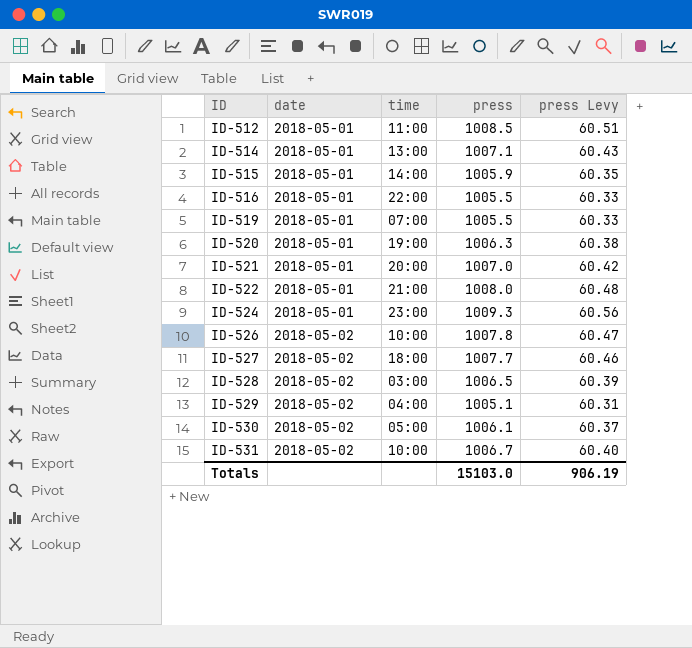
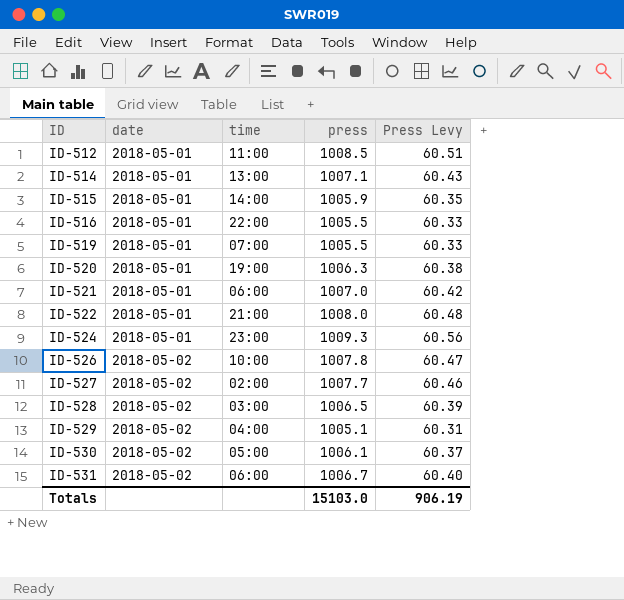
column name: press Levy -> Press Levy
ID-521 | time: 20:00 -> 06:00
ID-527 | time: 18:00 -> 02:00
ID-531 | time: 10:00 -> 06:00

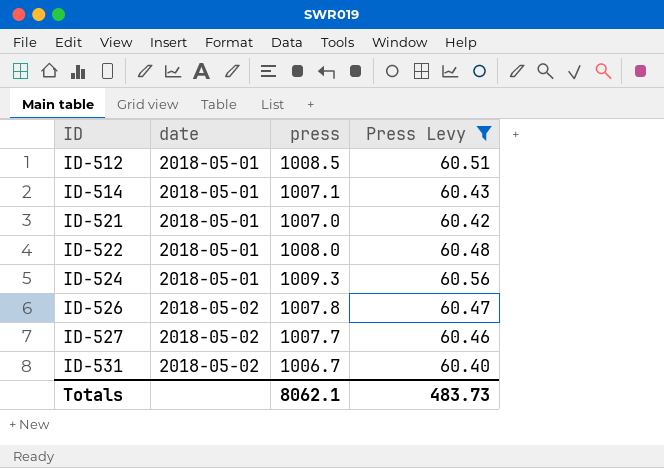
filter: none -> Press Levy >= 60.40
column time | position: 3 -> none
Totals | press: 15103.0 -> 8062.1
Totals | Press Levy: 906.19 -> 483.73

